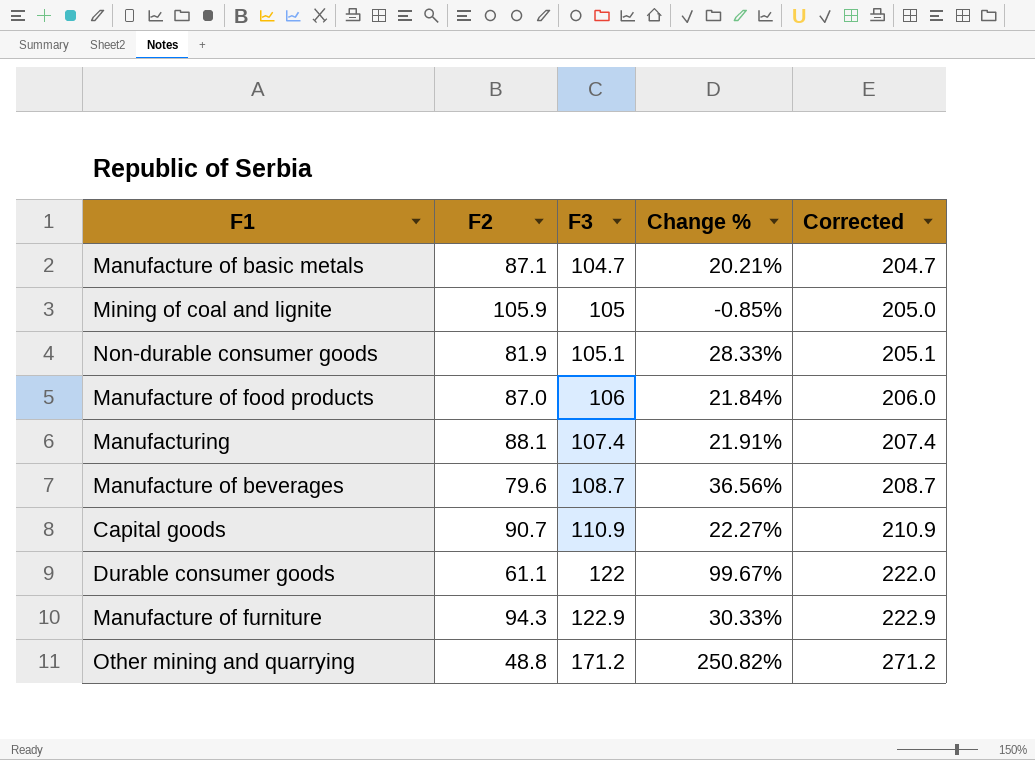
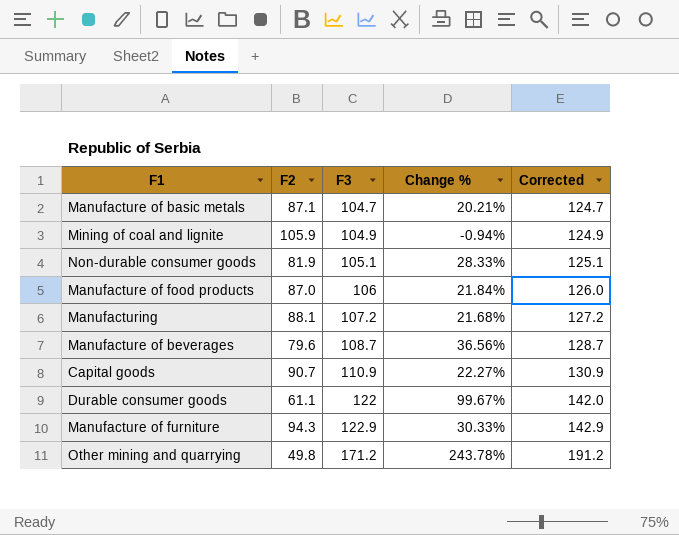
column Corrected | formula: [F3] + 100 -> [F3] + 20
Mining of coal and lignite | F3: 105 -> 104.9
Mining of coal and lignite | Change %: -0.85% -> -0.94%
Manufacturing | F3: 107.4 -> 107.2
Manufacturing | Change %: 21.91% -> 21.68%
Other mining and quarrying | F2: 48.8 -> 49.8
Other mining and quarrying | Change %: 250.82% -> 243.78%

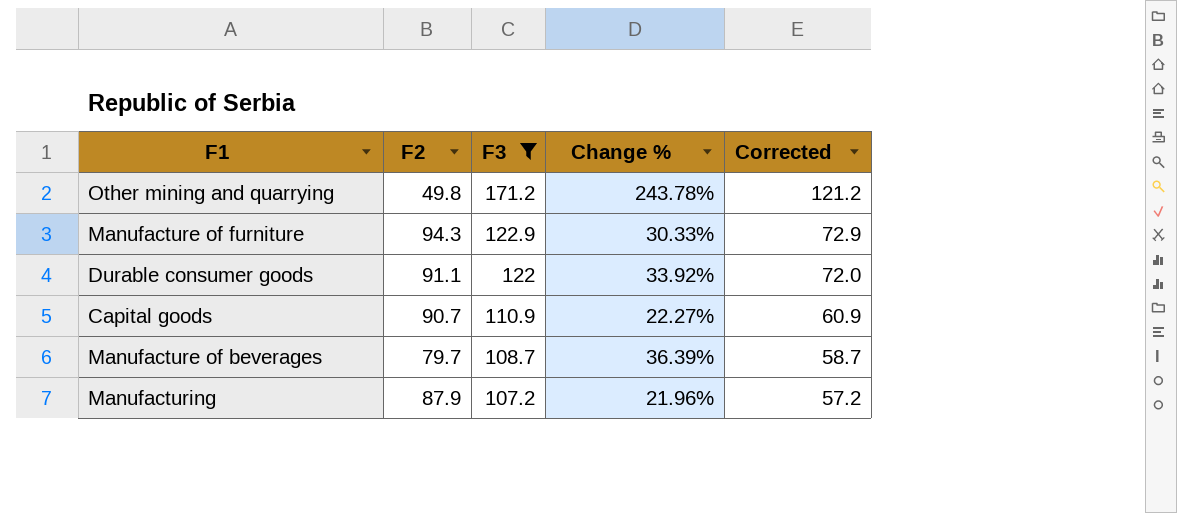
filter: none -> F3 >= 107.2
row order: F3 ascending -> F3 descending
column Corrected | formula: [F3] + 20 -> [F3] - 50
Durable consumer goods | F2: 61.1 -> 91.1
Durable consumer goods | Change %: 99.67% -> 33.92%
Manufacture of beverages | F2: 79.6 -> 79.7
Manufacture of beverages | Change %: 36.56% -> 36.39%
Manufacturing | F2: 88.1 -> 87.9
Manufacturing | Change %: 21.68% -> 21.96%

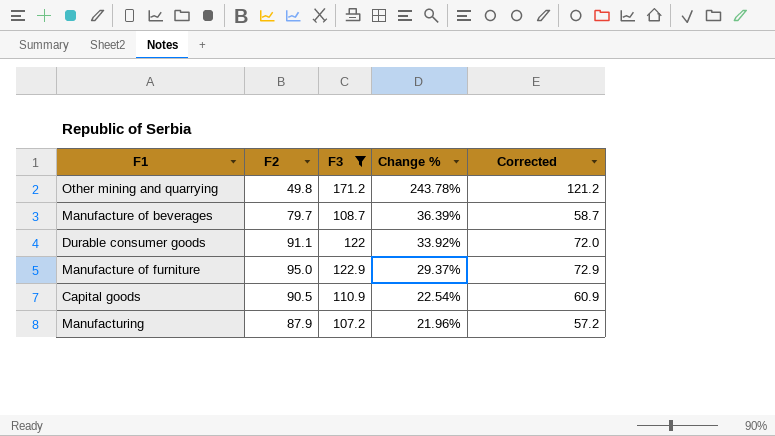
row order: F3 descending -> Change % descending
Manufacture of furniture | F2: 94.3 -> 95.0
Manufacture of furniture | Change %: 30.33% -> 29.37%
Capital goods | F2: 90.7 -> 90.5
Capital goods | Change %: 22.27% -> 22.54%

